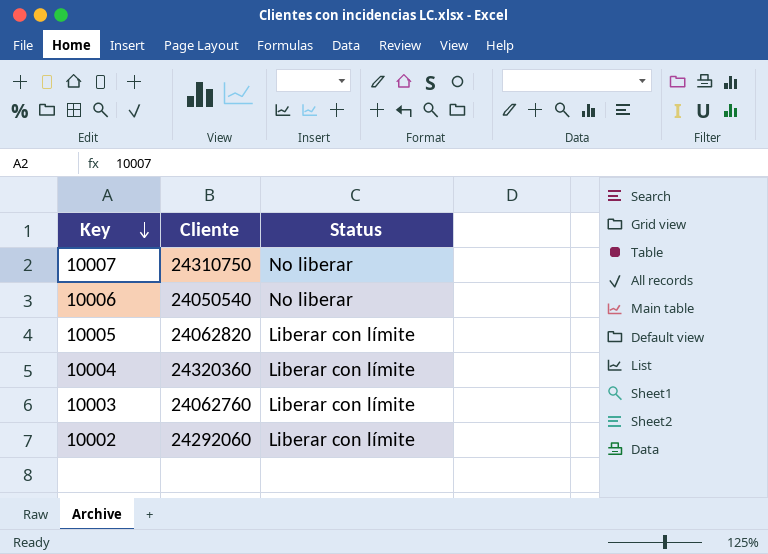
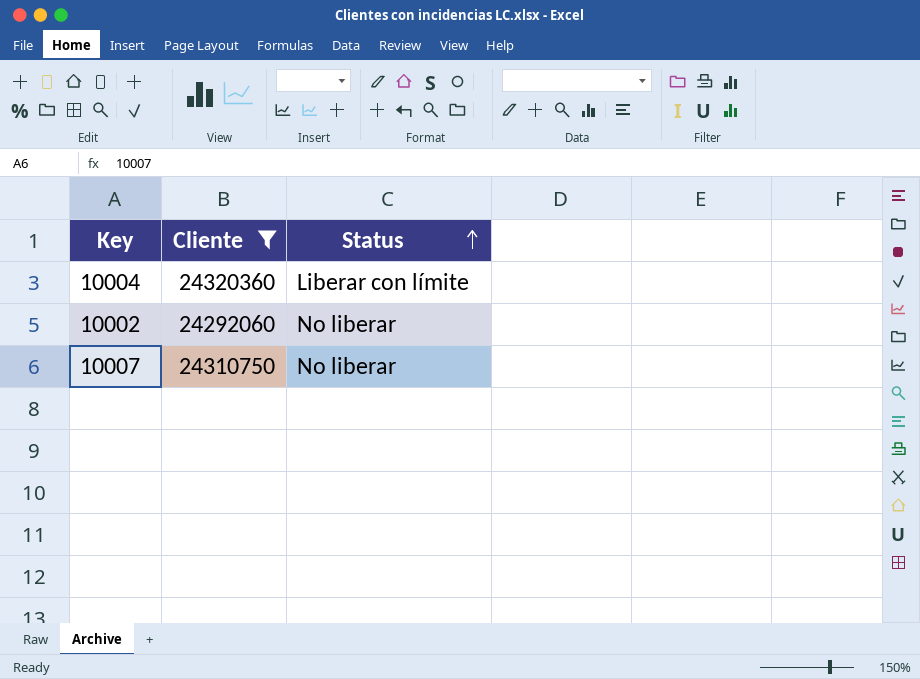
filter: none -> Cliente >= 24292060
row order: Key descending -> Status ascending
10002 | Status: Liberar con límite -> No liberar

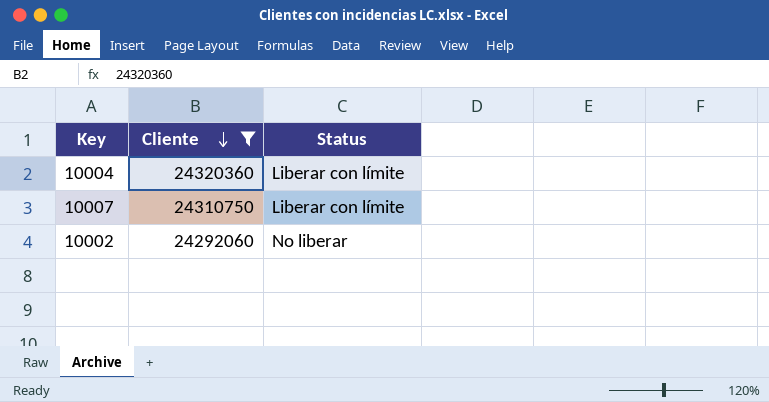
row order: Status ascending -> Cliente descending
10007 | Status: No liberar -> Liberar con límite

